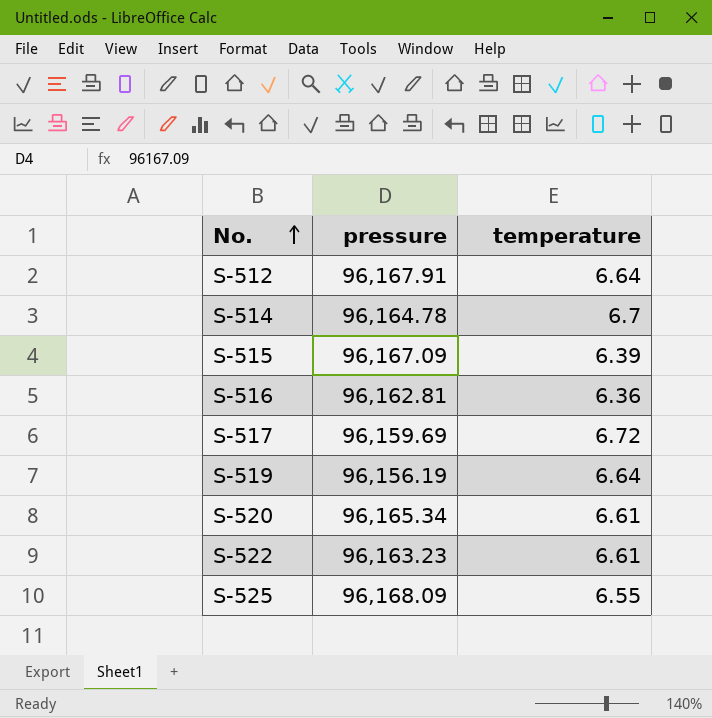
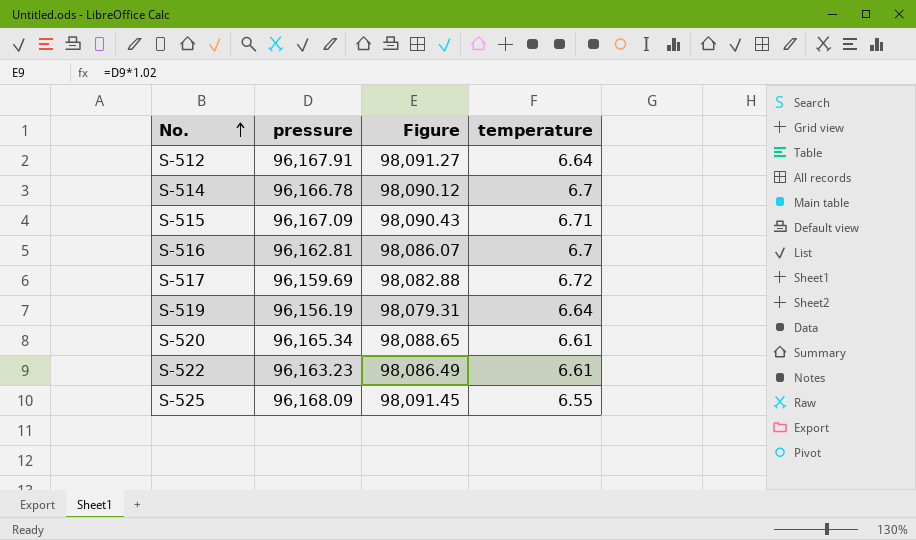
column Figure | formula: none -> [pressure] * 1.02
S-514 | pressure: 96,164.78 -> 96,166.78
S-515 | temperature: 6.39 -> 6.71
S-516 | temperature: 6.36 -> 6.7

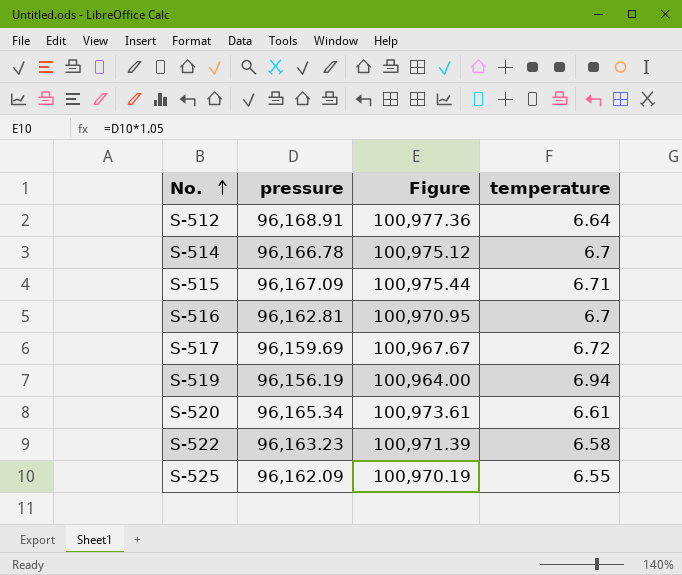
column Figure | formula: [pressure] * 1.02 -> [pressure] * 1.05
S-512 | pressure: 96,167.91 -> 96,168.91
S-519 | temperature: 6.64 -> 6.94
S-522 | temperature: 6.61 -> 6.58
S-525 | pressure: 96,168.09 -> 96,162.09

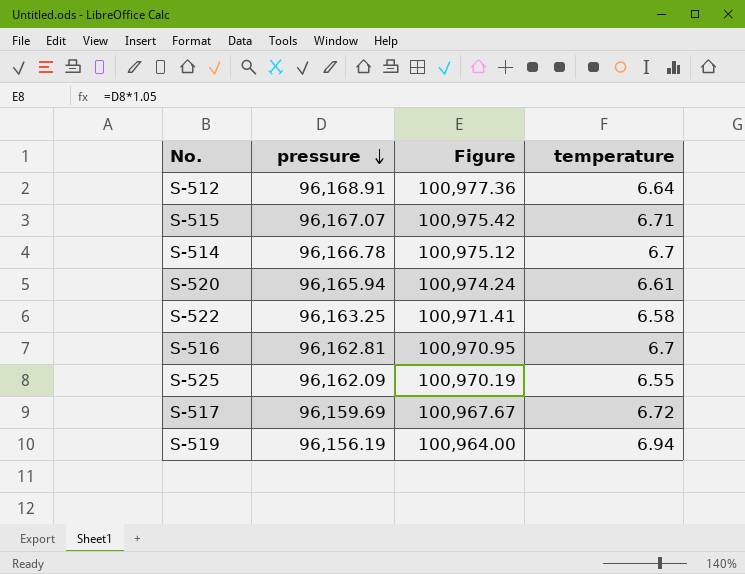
row order: No. ascending -> pressure descending
S-515 | pressure: 96,167.09 -> 96,167.07
S-515 | Figure: 100,975.44 -> 100,975.42
S-520 | pressure: 96,165.34 -> 96,165.94
S-520 | Figure: 100,973.61 -> 100,974.24
S-522 | pressure: 96,163.23 -> 96,163.25
S-522 | Figure: 100,971.39 -> 100,971.41

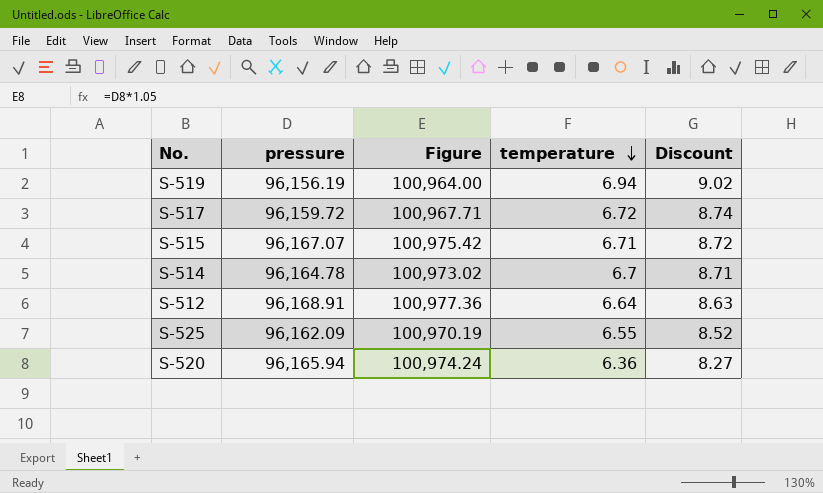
row order: pressure descending -> temperature descending
column Discount | formula: none -> [temperature] * 1.3
row S-522: 96,163.25 | 100,971.41 | 6.58 -> none
row S-516: 96,162.81 | 100,970.95 | 6.7 -> none
S-517 | pressure: 96,159.69 -> 96,159.72
S-517 | Figure: 100,967.67 -> 100,967.71
S-514 | pressure: 96,166.78 -> 96,164.78
S-514 | Figure: 100,975.12 -> 100,973.02
S-520 | temperature: 6.61 -> 6.36

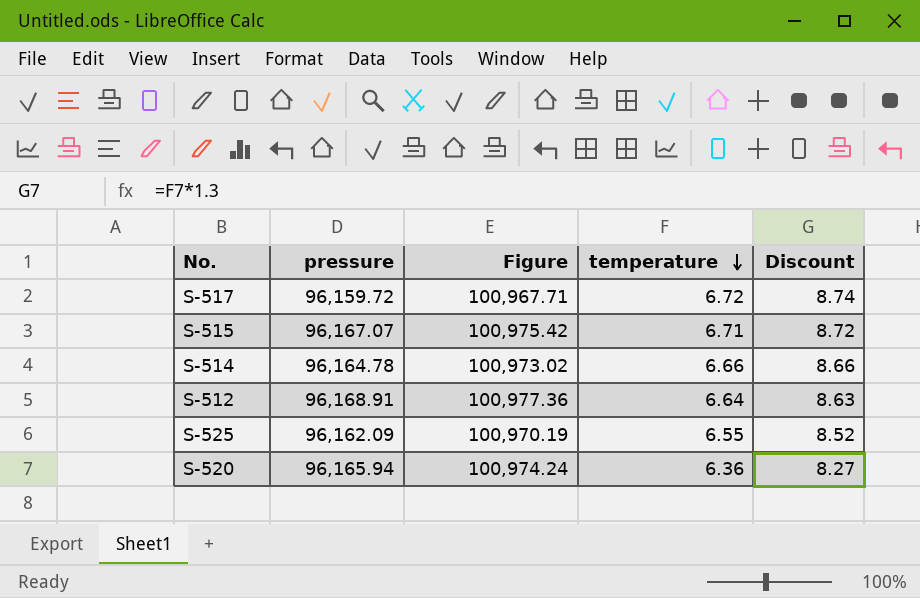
row S-519: 96,156.19 | 100,964.00 | 6.94 | 9.02 -> none
S-514 | temperature: 6.7 -> 6.66
S-514 | Discount: 8.71 -> 8.66

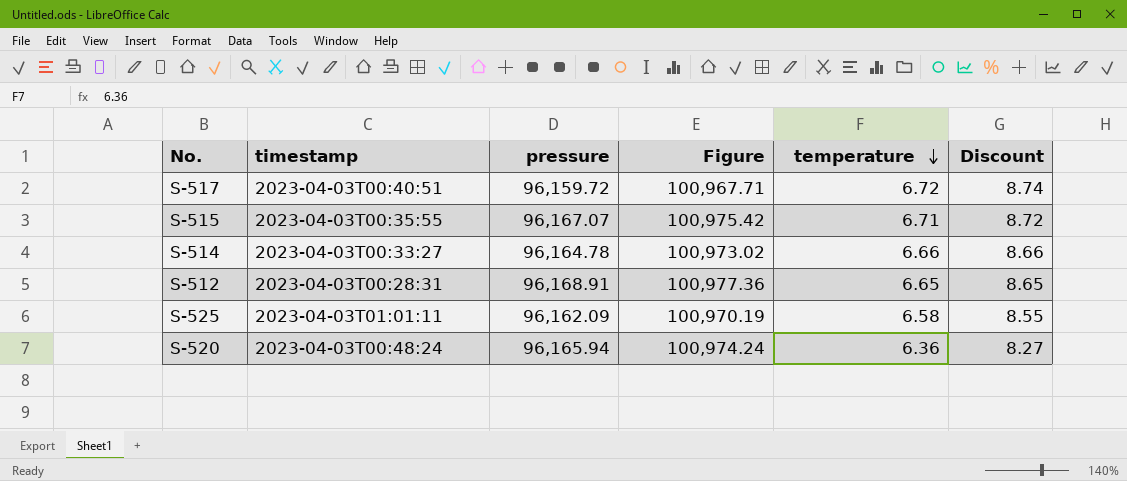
column timestamp | position: none -> 2
S-512 | temperature: 6.64 -> 6.65
S-512 | Discount: 8.63 -> 8.65
S-525 | temperature: 6.55 -> 6.58
S-525 | Discount: 8.52 -> 8.55

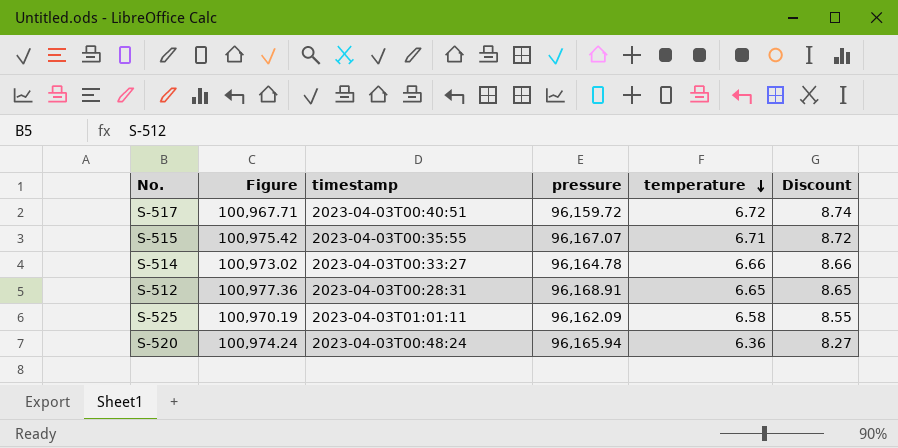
column Figure | position: 4 -> 2

